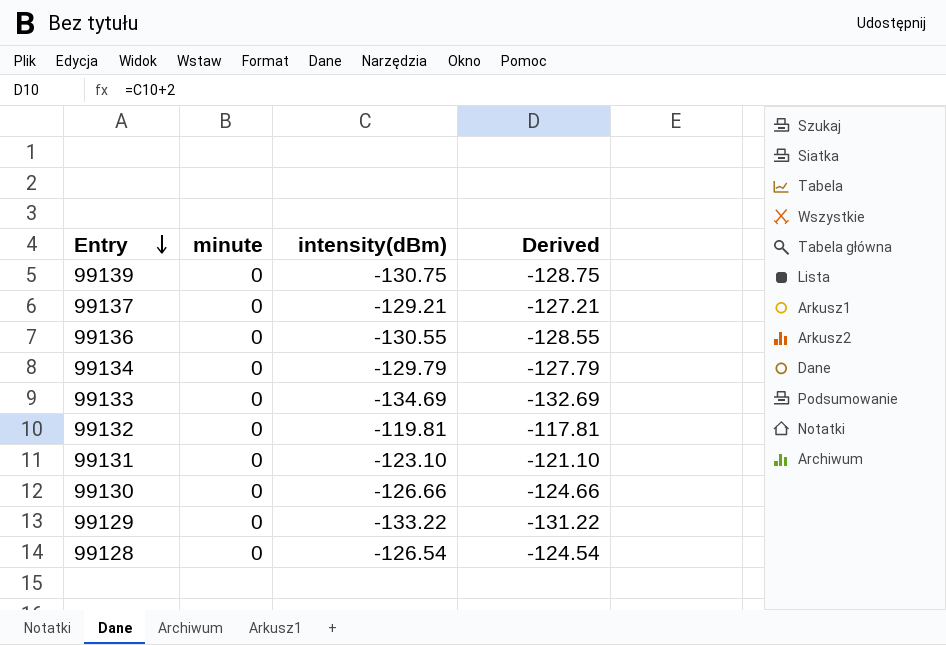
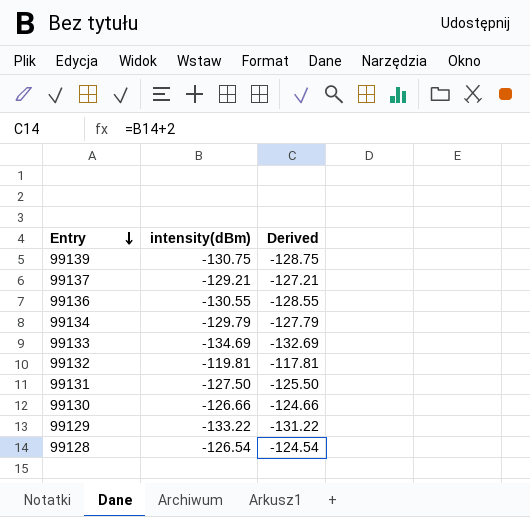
column minute | position: 2 -> none
99131 | intensity(dBm): -123.10 -> -127.50
99131 | Derived: -121.10 -> -125.50

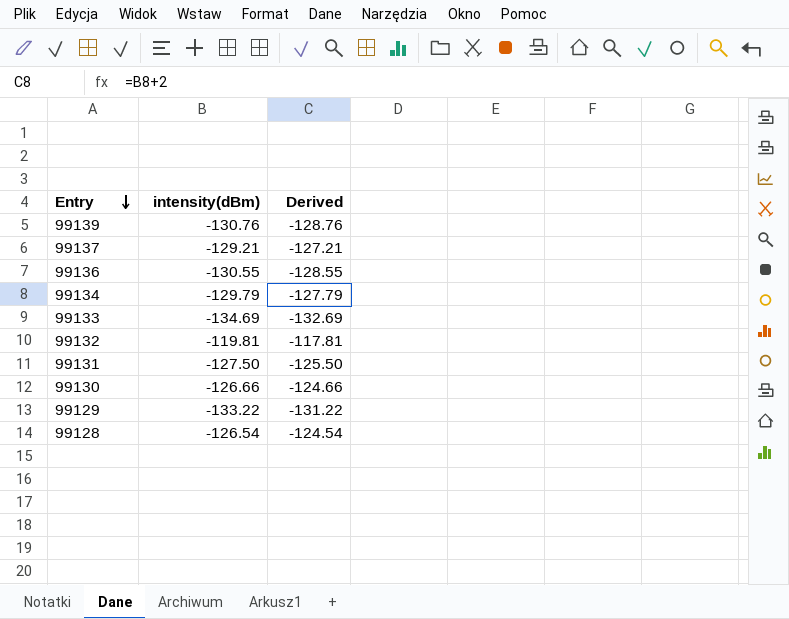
99139 | intensity(dBm): -130.75 -> -130.76
99139 | Derived: -128.75 -> -128.76

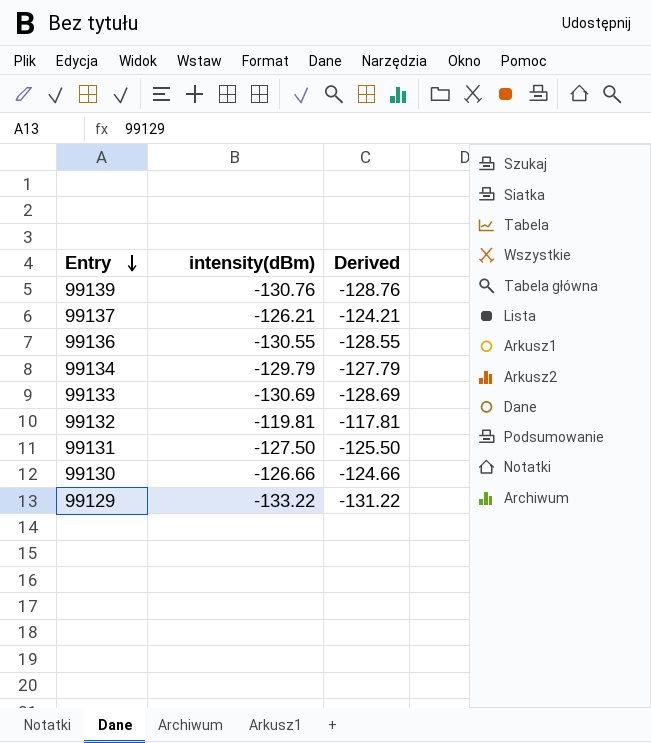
row 99128: -126.54 | -124.54 -> none
99137 | intensity(dBm): -129.21 -> -126.21
99137 | Derived: -127.21 -> -124.21
99133 | intensity(dBm): -134.69 -> -130.69
99133 | Derived: -132.69 -> -128.69

